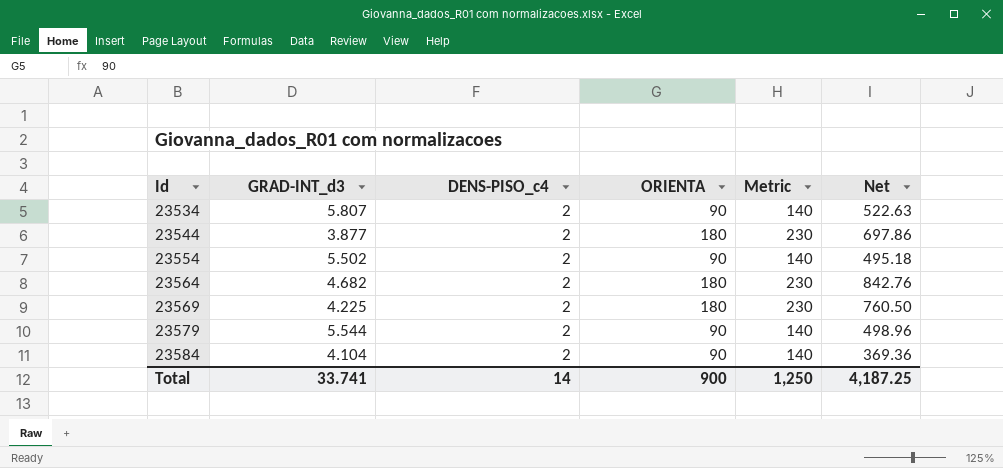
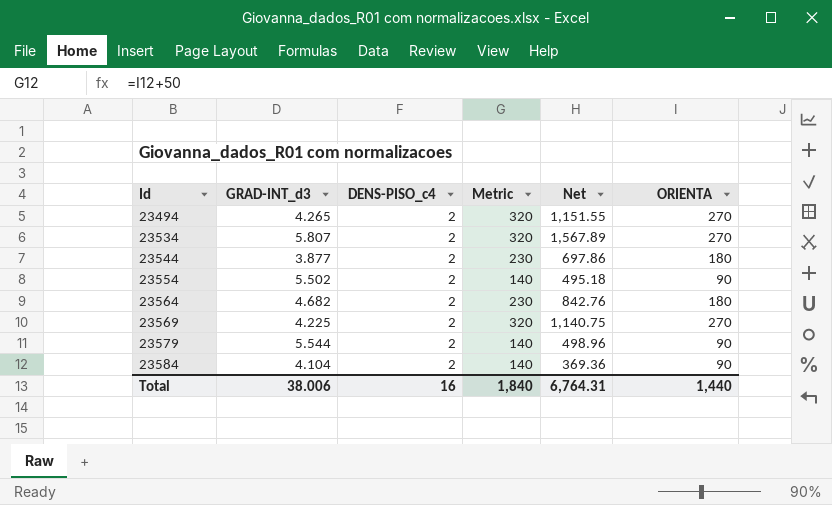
column ORIENTA | position: 4 -> 6
row 23494: none -> 4.265 | 2 | 320 | 1,151.55 | 270
23534 | Metric: 140 -> 320
23534 | Net: 522.63 -> 1,567.89
23534 | ORIENTA: 90 -> 270
23569 | Metric: 230 -> 320
23569 | Net: 760.50 -> 1,140.75
23569 | ORIENTA: 180 -> 270
Total | GRAD-INT_d3: 33.741 -> 38.006
Total | DENS-PISO_c4: 14 -> 16
Total | Metric: 1,250 -> 1,840
Total | Net: 4,187.25 -> 6,764.31
Total | ORIENTA: 900 -> 1,440

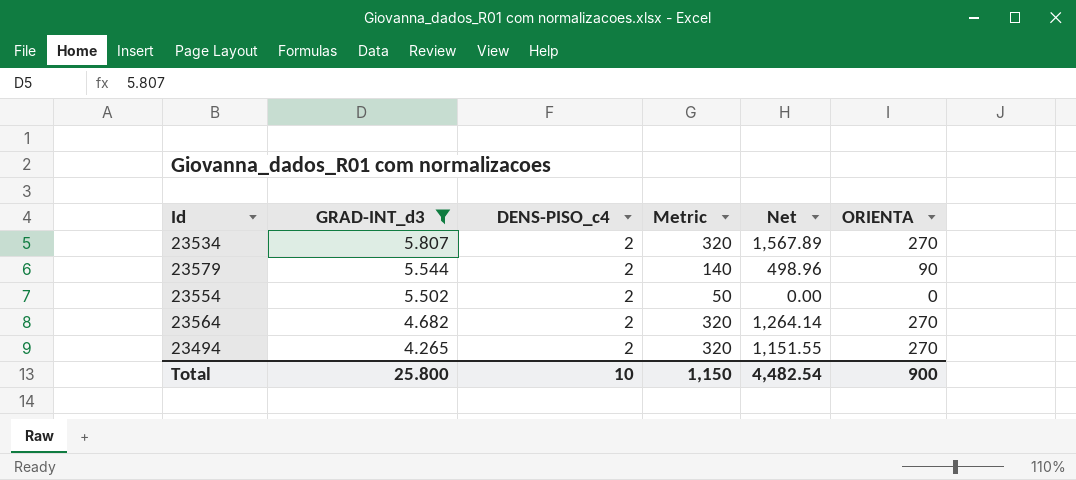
filter: none -> GRAD-INT_d3 >= 4.265
row order: Id ascending -> GRAD-INT_d3 descending
23554 | Metric: 140 -> 50
23554 | Net: 495.18 -> 0.00
23554 | ORIENTA: 90 -> 0
23564 | Metric: 230 -> 320
23564 | Net: 842.76 -> 1,264.14
23564 | ORIENTA: 180 -> 270
Total | GRAD-INT_d3: 38.006 -> 25.800
Total | DENS-PISO_c4: 16 -> 10
Total | Metric: 1,840 -> 1,150
Total | Net: 6,764.31 -> 4,482.54
Total | ORIENTA: 1,440 -> 900

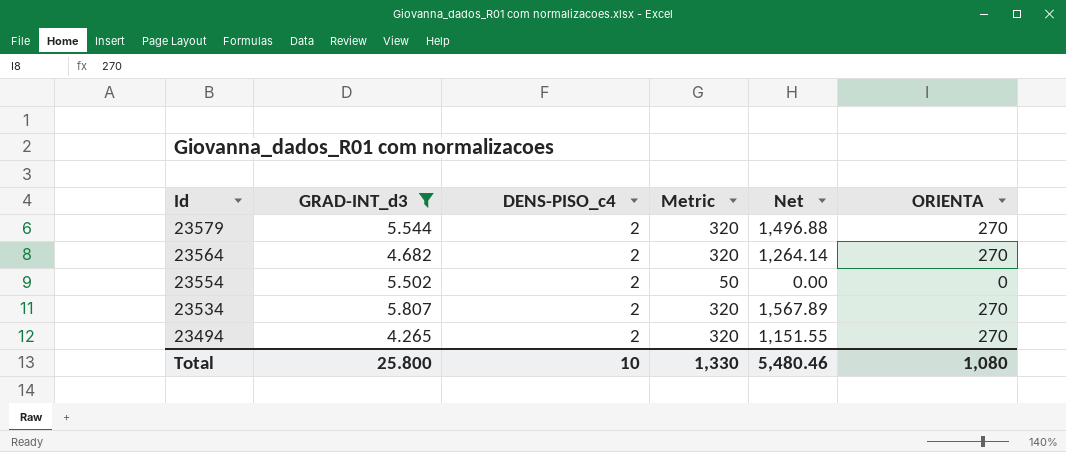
row order: GRAD-INT_d3 descending -> Id descending
23579 | Metric: 140 -> 320
23579 | Net: 498.96 -> 1,496.88
23579 | ORIENTA: 90 -> 270
Total | Metric: 1,150 -> 1,330
Total | Net: 4,482.54 -> 5,480.46
Total | ORIENTA: 900 -> 1,080

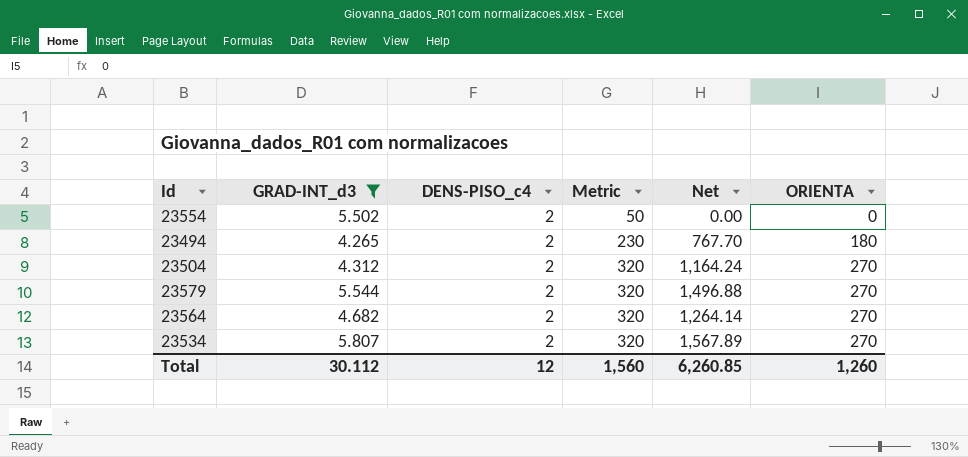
row order: Id descending -> Metric ascending
23494 | Metric: 320 -> 230
23494 | Net: 1,151.55 -> 767.70
23494 | ORIENTA: 270 -> 180
row 23504: none -> 4.312 | 2 | 320 | 1,164.24 | 270
Total | GRAD-INT_d3: 25.800 -> 30.112
Total | DENS-PISO_c4: 10 -> 12
Total | Metric: 1,330 -> 1,560
Total | Net: 5,480.46 -> 6,260.85
Total | ORIENTA: 1,080 -> 1,260

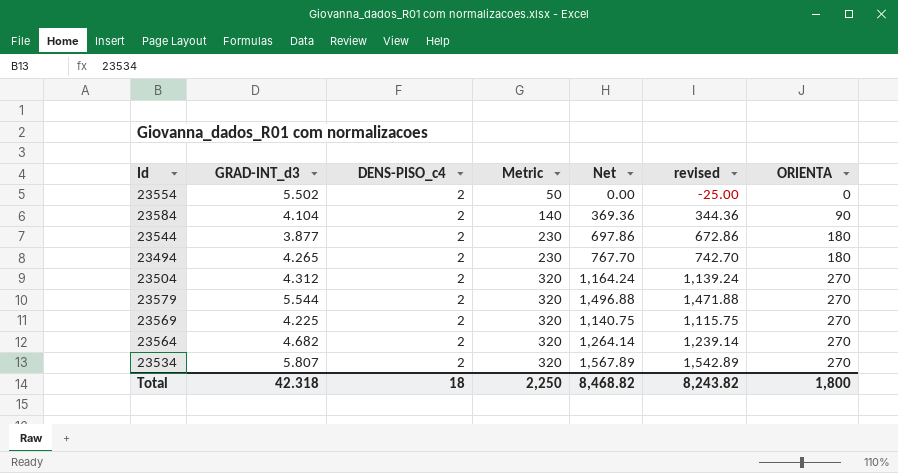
filter: GRAD-INT_d3 >= 4.265 -> none
column revised | formula: none -> [Net] - 25
Total | GRAD-INT_d3: 30.112 -> 42.318
Total | DENS-PISO_c4: 12 -> 18
Total | Metric: 1,560 -> 2,250
Total | Net: 6,260.85 -> 8,468.82
Total | ORIENTA: 1,260 -> 1,800

